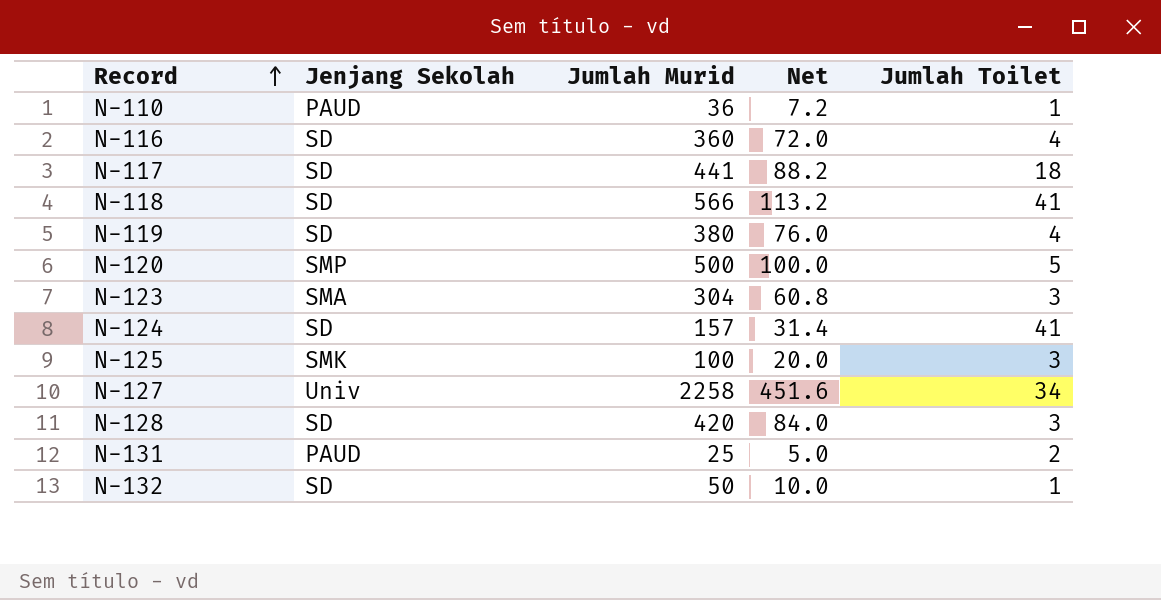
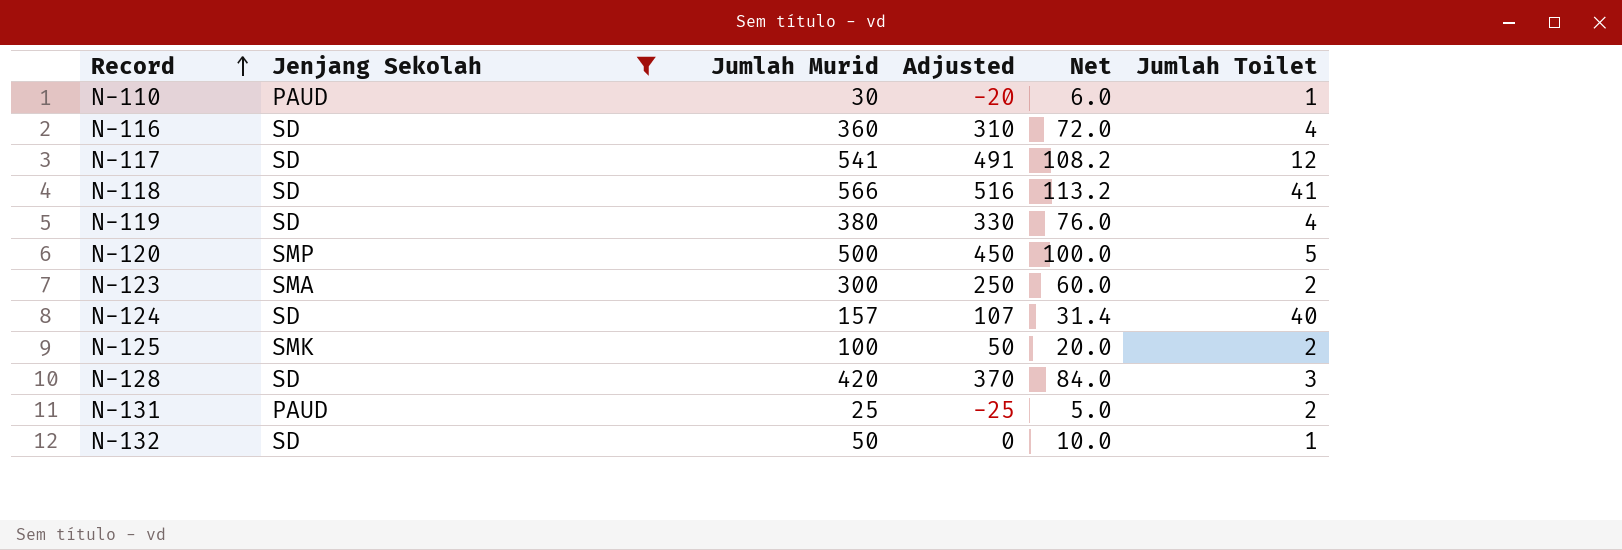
filter: none -> Jenjang Sekolah != Univ
column Adjusted | formula: none -> [Jumlah Murid] - 50
N-110 | Jumlah Murid: 36 -> 30
N-110 | Net: 7.2 -> 6.0
N-117 | Jumlah Murid: 441 -> 541
N-117 | Net: 88.2 -> 108.2
N-117 | Jumlah Toilet: 18 -> 12
N-123 | Jumlah Murid: 304 -> 300
N-123 | Net: 60.8 -> 60.0
N-123 | Jumlah Toilet: 3 -> 2
N-124 | Jumlah Toilet: 41 -> 40
N-125 | Jumlah Toilet: 3 -> 2

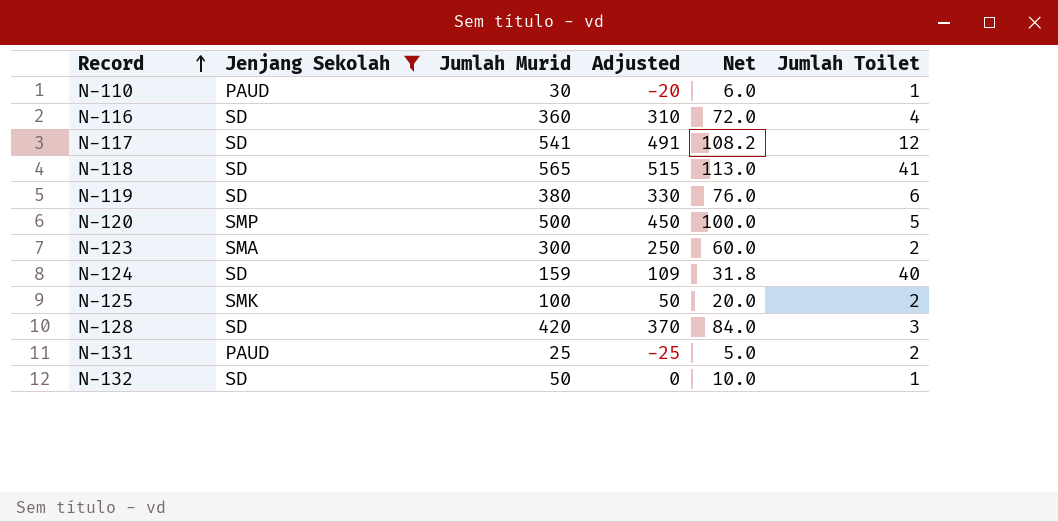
N-118 | Jumlah Murid: 566 -> 565
N-118 | Adjusted: 516 -> 515
N-118 | Net: 113.2 -> 113.0
N-119 | Jumlah Toilet: 4 -> 6
N-124 | Jumlah Murid: 157 -> 159
N-124 | Adjusted: 107 -> 109
N-124 | Net: 31.4 -> 31.8

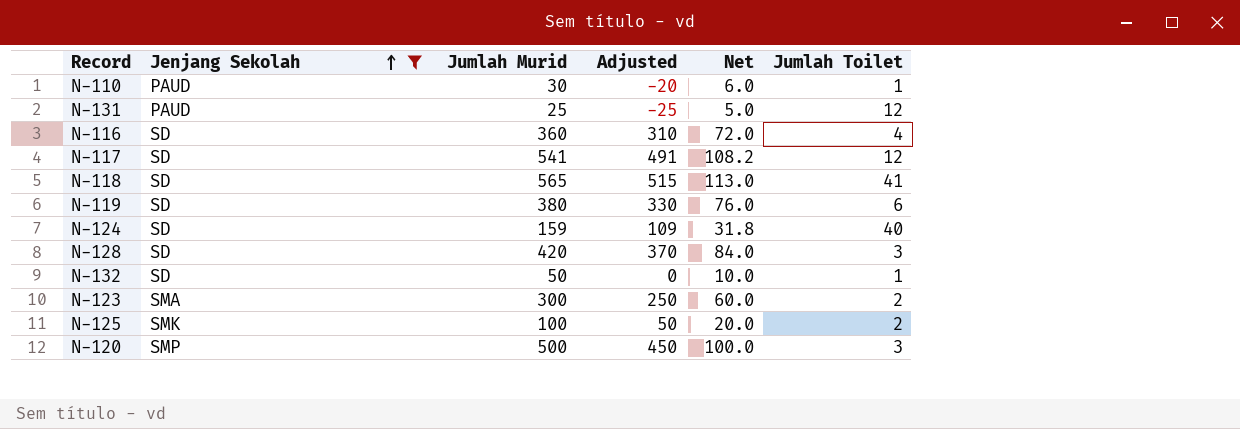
row order: Record ascending -> Jenjang Sekolah ascending
N-131 | Jumlah Toilet: 2 -> 12
N-120 | Jumlah Toilet: 5 -> 3

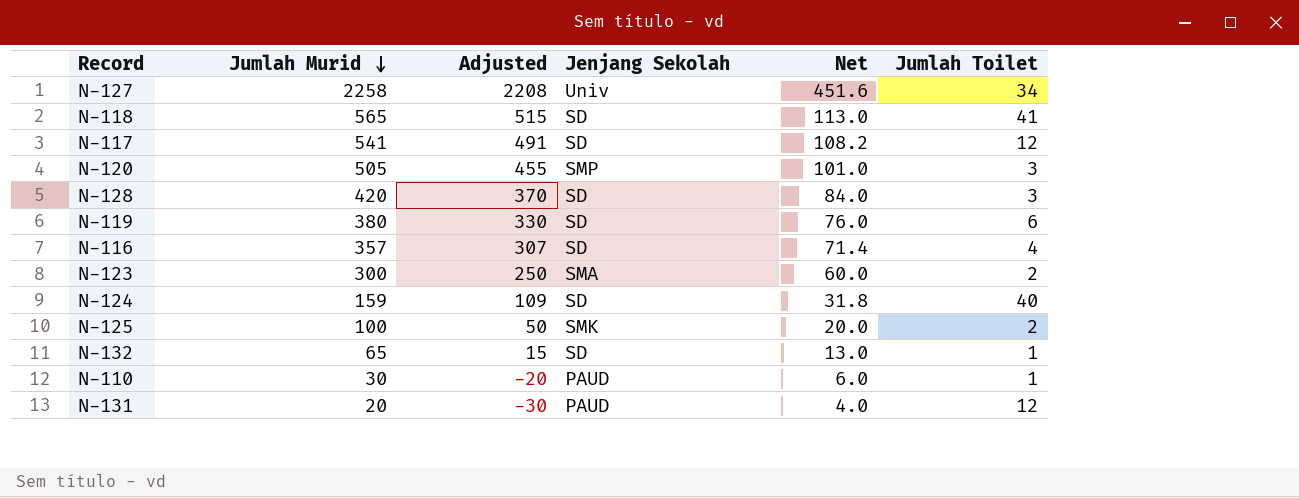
filter: Jenjang Sekolah != Univ -> none
row order: Jenjang Sekolah ascending -> Jumlah Murid descending
column Jenjang Sekolah | position: 2 -> 4
N-120 | Jumlah Murid: 500 -> 505
N-120 | Adjusted: 450 -> 455
N-120 | Net: 100.0 -> 101.0
N-116 | Jumlah Murid: 360 -> 357
N-116 | Adjusted: 310 -> 307
N-116 | Net: 72.0 -> 71.4
N-132 | Jumlah Murid: 50 -> 65
N-132 | Adjusted: 0 -> 15
N-132 | Net: 10.0 -> 13.0
N-131 | Jumlah Murid: 25 -> 20
N-131 | Adjusted: -25 -> -30
N-131 | Net: 5.0 -> 4.0

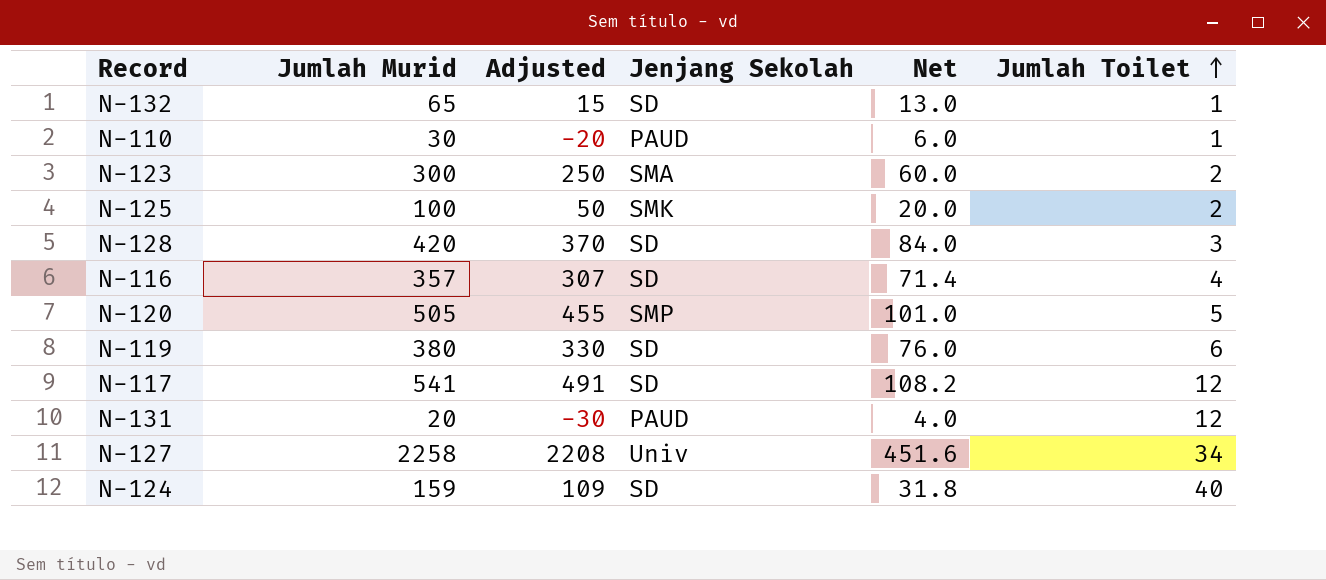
row order: Jumlah Murid descending -> Jumlah Toilet ascending
row N-118: 565 | 515 | SD | 113.0 | 41 -> none
N-120 | Jumlah Toilet: 3 -> 5

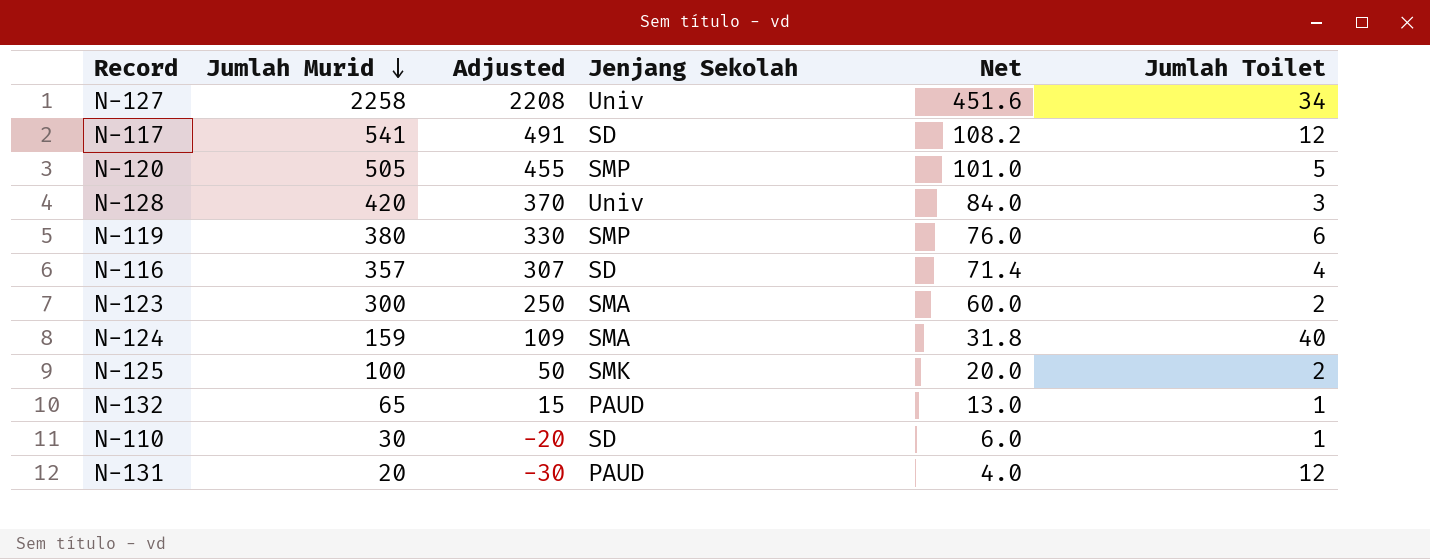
row order: Jumlah Toilet ascending -> Jumlah Murid descending
N-128 | Jenjang Sekolah: SD -> Univ
N-119 | Jenjang Sekolah: SD -> SMP
N-124 | Jenjang Sekolah: SD -> SMA
N-132 | Jenjang Sekolah: SD -> PAUD
N-110 | Jenjang Sekolah: PAUD -> SD

